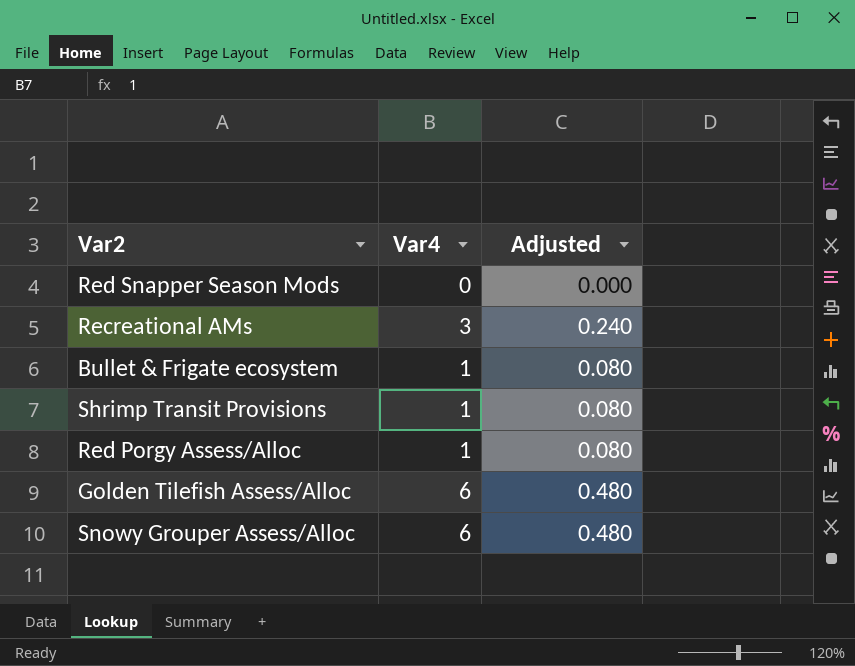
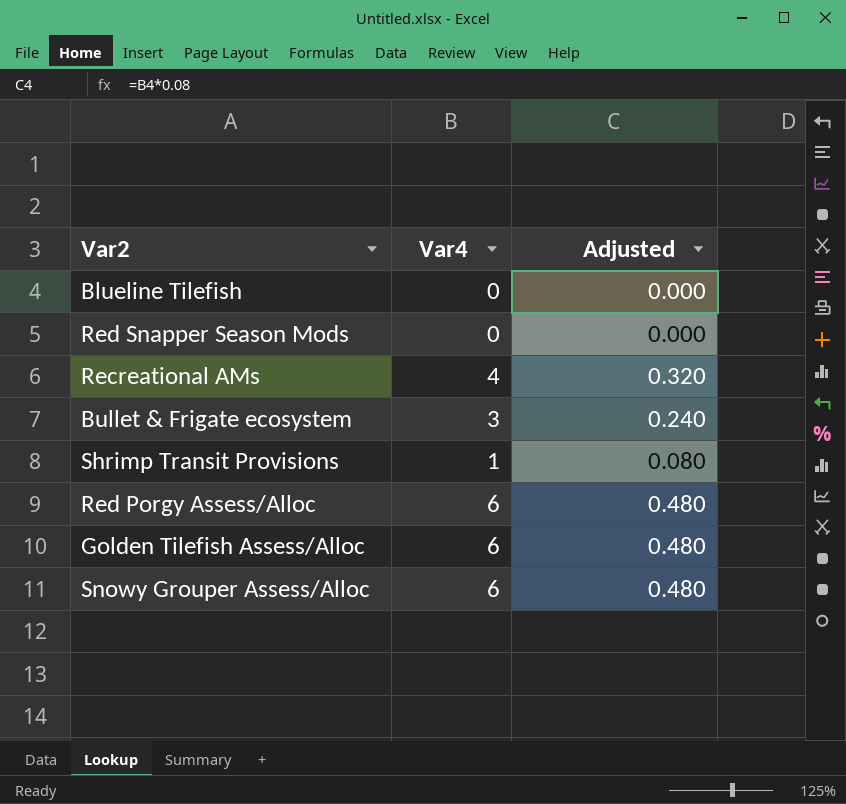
row Blueline Tilefish: none -> 0 | 0.000
Recreational AMs | Var4: 3 -> 4
Recreational AMs | Adjusted: 0.240 -> 0.320
Bullet & Frigate ecosystem | Var4: 1 -> 3
Bullet & Frigate ecosystem | Adjusted: 0.080 -> 0.240
Red Porgy Assess/Alloc | Var4: 1 -> 6
Red Porgy Assess/Alloc | Adjusted: 0.080 -> 0.480

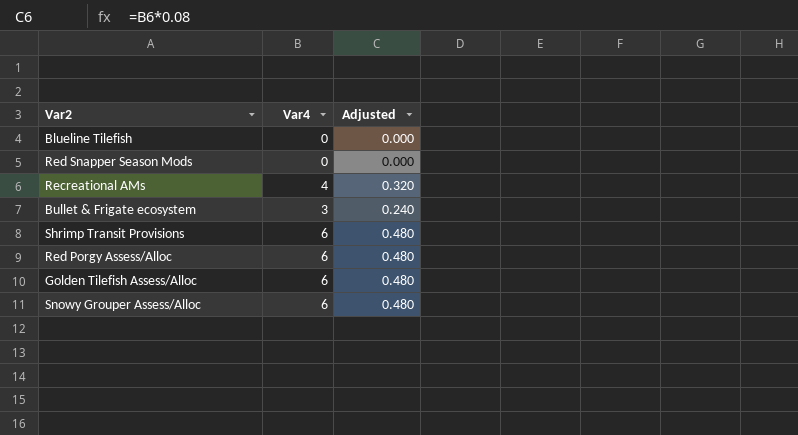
Shrimp Transit Provisions | Var4: 1 -> 6
Shrimp Transit Provisions | Adjusted: 0.080 -> 0.480

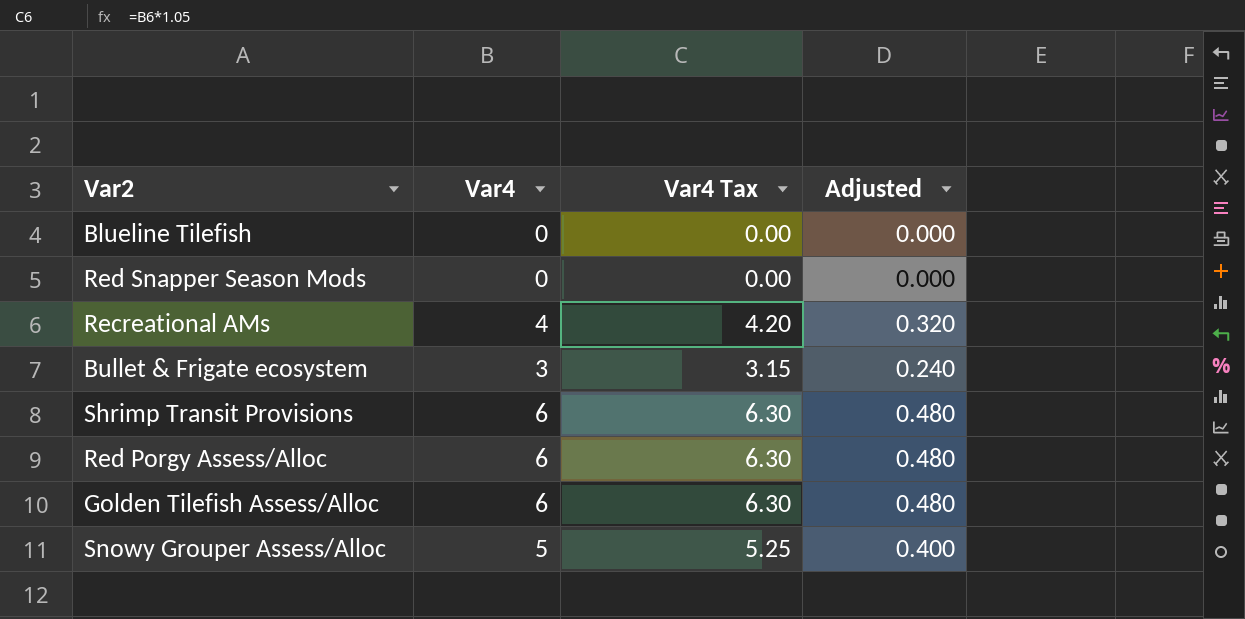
column Var4 Tax | formula: none -> [Var4] * 1.05
Snowy Grouper Assess/Alloc | Var4: 6 -> 5
Snowy Grouper Assess/Alloc | Adjusted: 0.480 -> 0.400

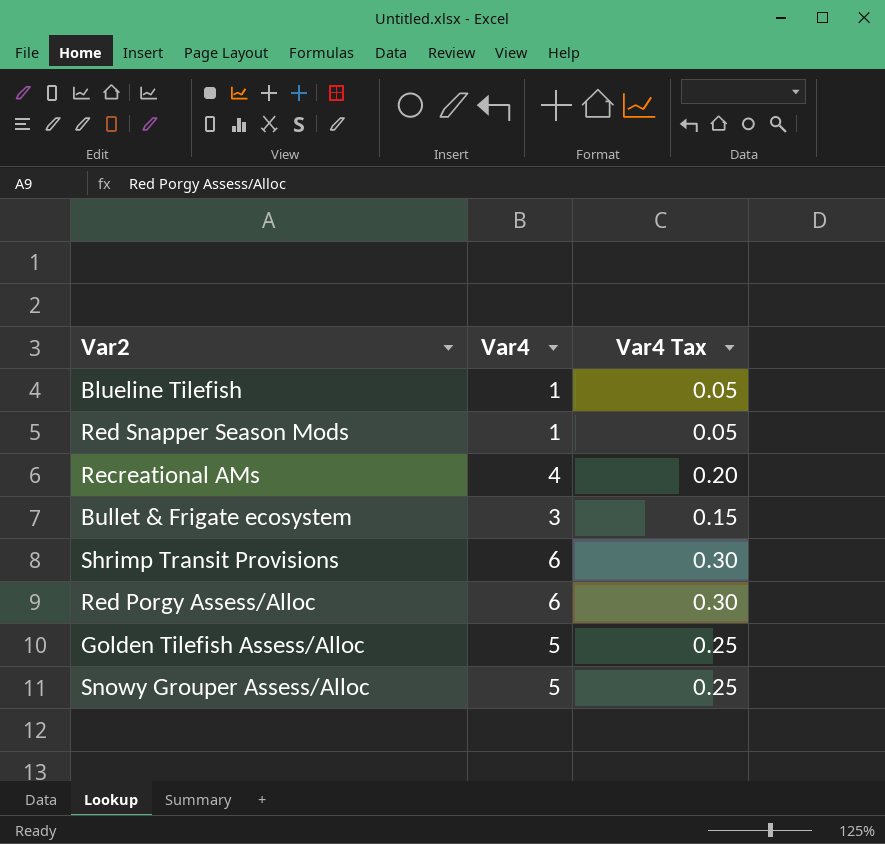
column Adjusted | formula: [Var4] * 0.08 -> none
column Var4 Tax | formula: [Var4] * 1.05 -> [Var4] * 0.05
Blueline Tilefish | Var4: 0 -> 1
Red Snapper Season Mods | Var4: 0 -> 1
Golden Tilefish Assess/Alloc | Var4: 6 -> 5

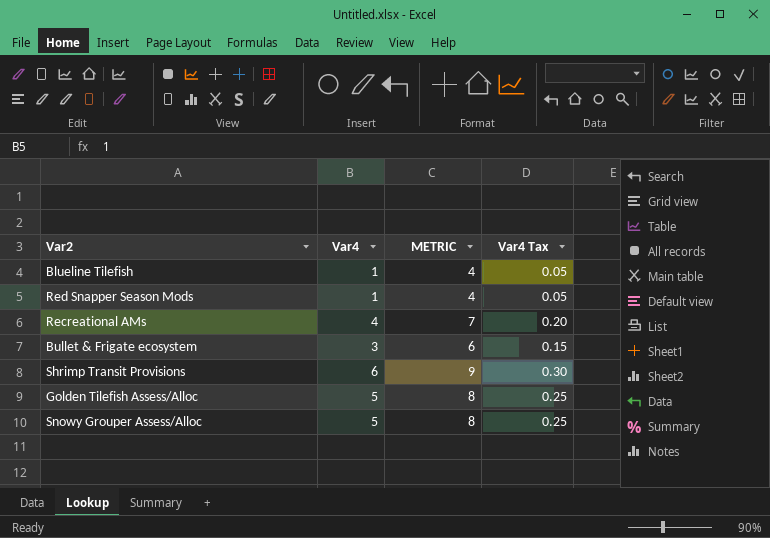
column METRIC | formula: none -> [Var4] + 3
row Red Porgy Assess/Alloc: 6 | 0.30 -> none

